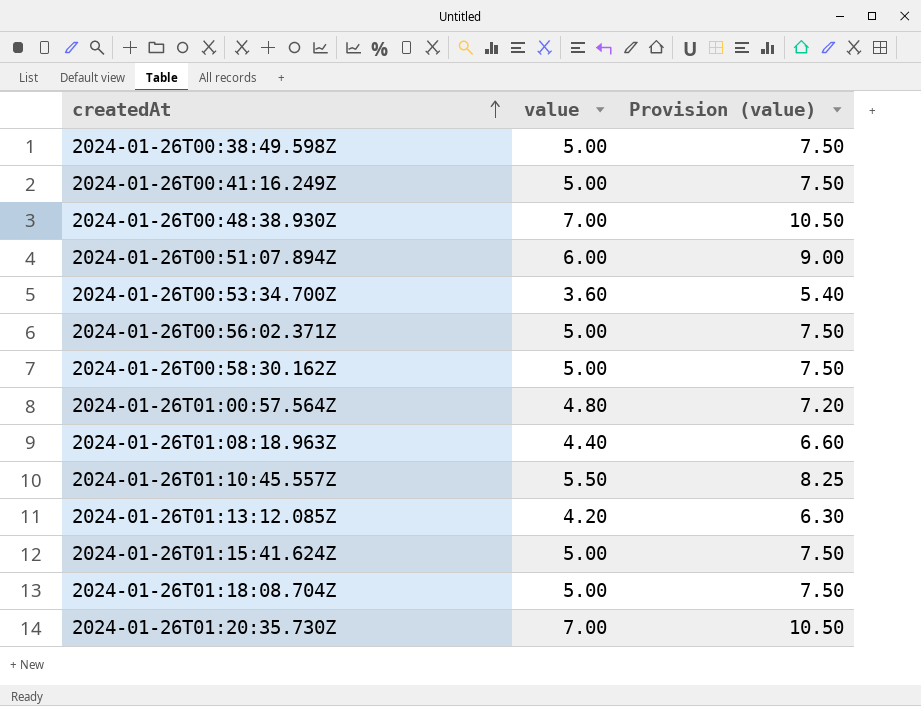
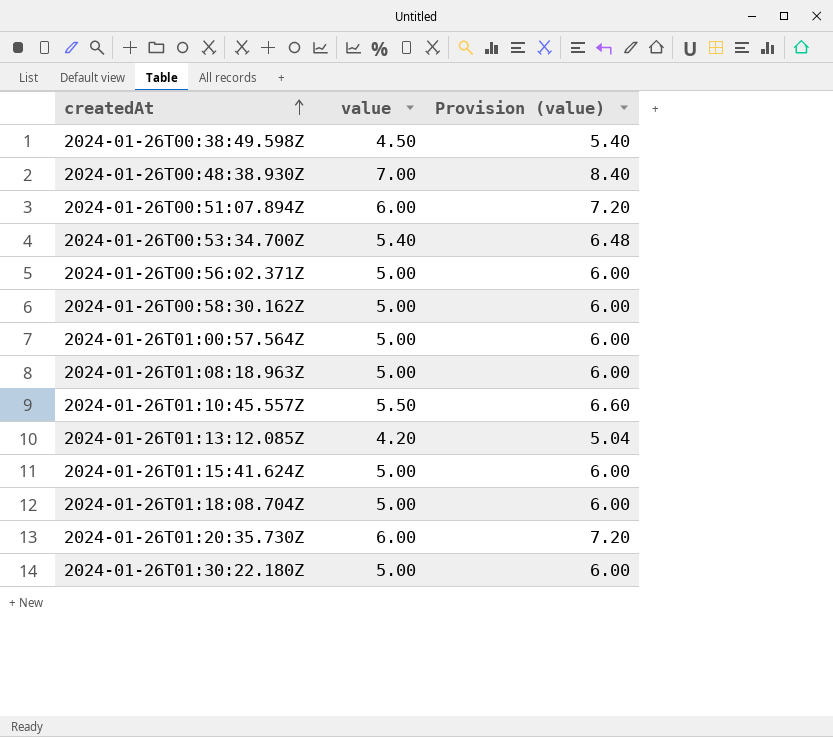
column Provision (value) | formula: [value] * 1.5 -> [value] * 1.2
row 2024-01-26T00:41:16.249Z: 5.00 | 7.50 -> none
2024-01-26T00:38:49.598Z | value: 5.00 -> 4.50
2024-01-26T00:53:34.700Z | value: 3.60 -> 5.40
2024-01-26T01:00:57.564Z | value: 4.80 -> 5.00
2024-01-26T01:08:18.963Z | value: 4.40 -> 5.00
2024-01-26T01:20:35.730Z | value: 7.00 -> 6.00
row 2024-01-26T01:30:22.180Z: none -> 5.00 | 6.00

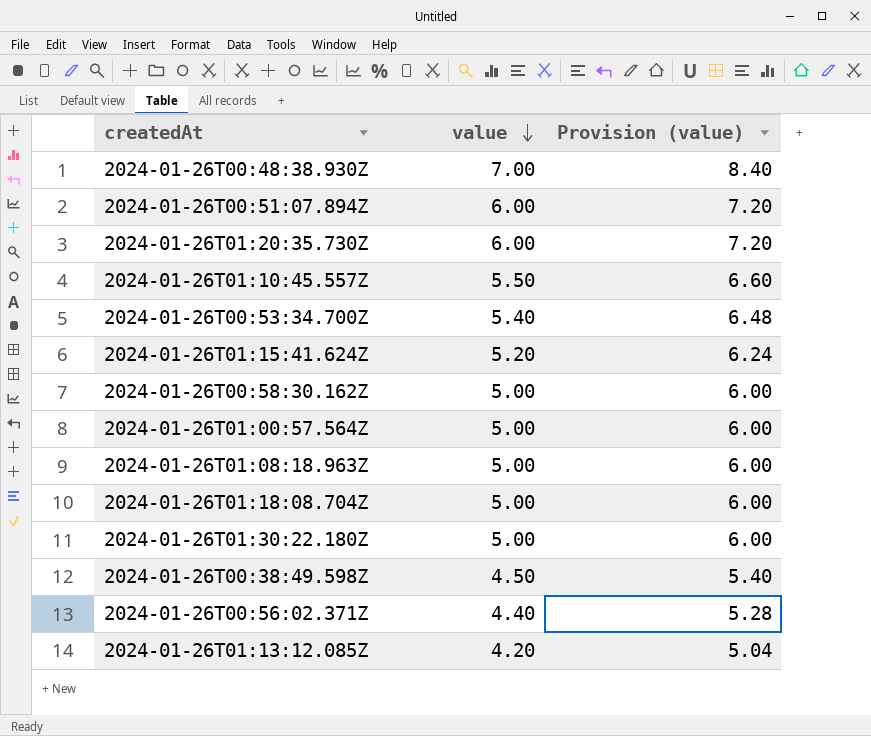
row order: createdAt ascending -> value descending
2024-01-26T01:15:41.624Z | value: 5.00 -> 5.20
2024-01-26T01:15:41.624Z | Provision (value): 6.00 -> 6.24
2024-01-26T00:56:02.371Z | value: 5.00 -> 4.40
2024-01-26T00:56:02.371Z | Provision (value): 6.00 -> 5.28

